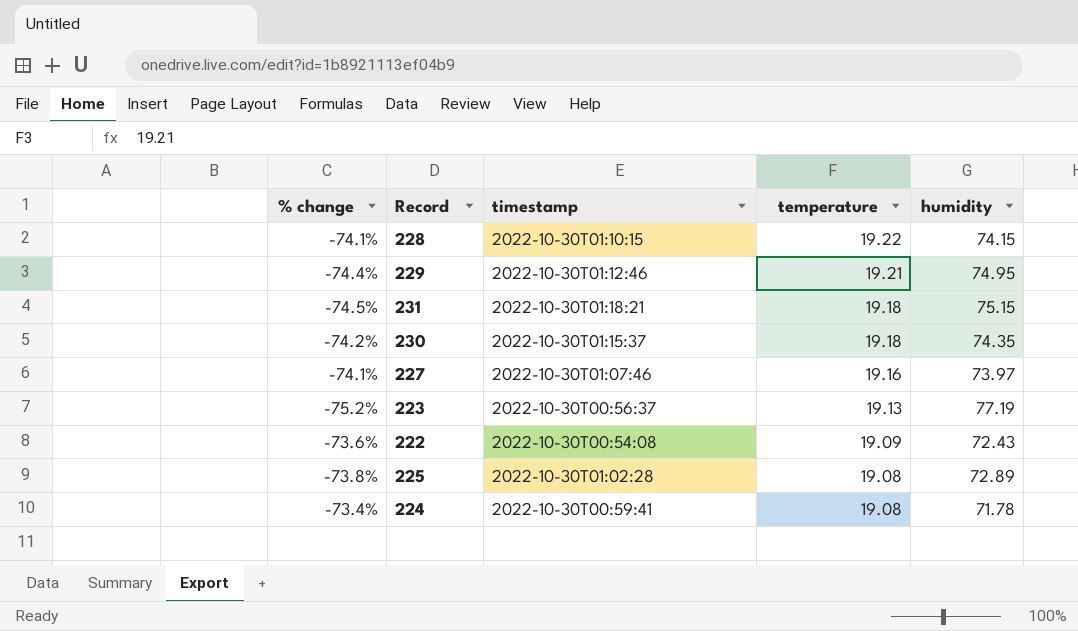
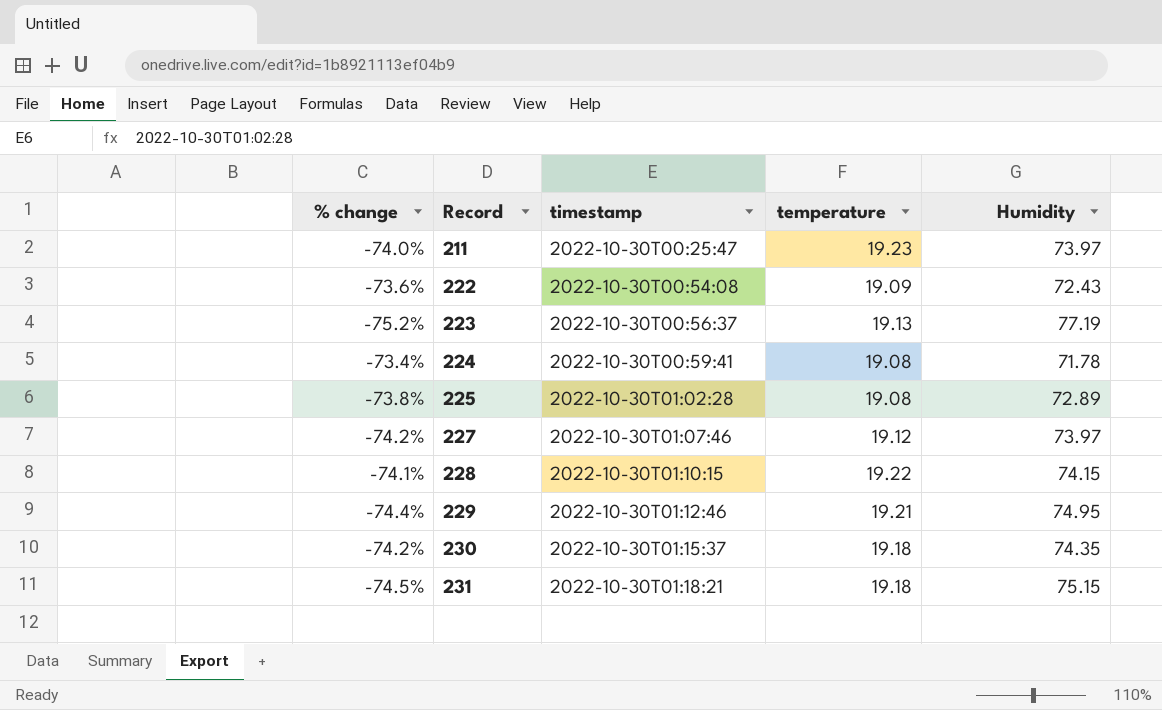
row order: temperature descending -> Record ascending
column name: humidity -> Humidity
row 211: none -> -74.0% | 2022-10-30T00:25:47 | 19.23 | 73.97
227 | % change: -74.1% -> -74.2%
227 | temperature: 19.16 -> 19.12

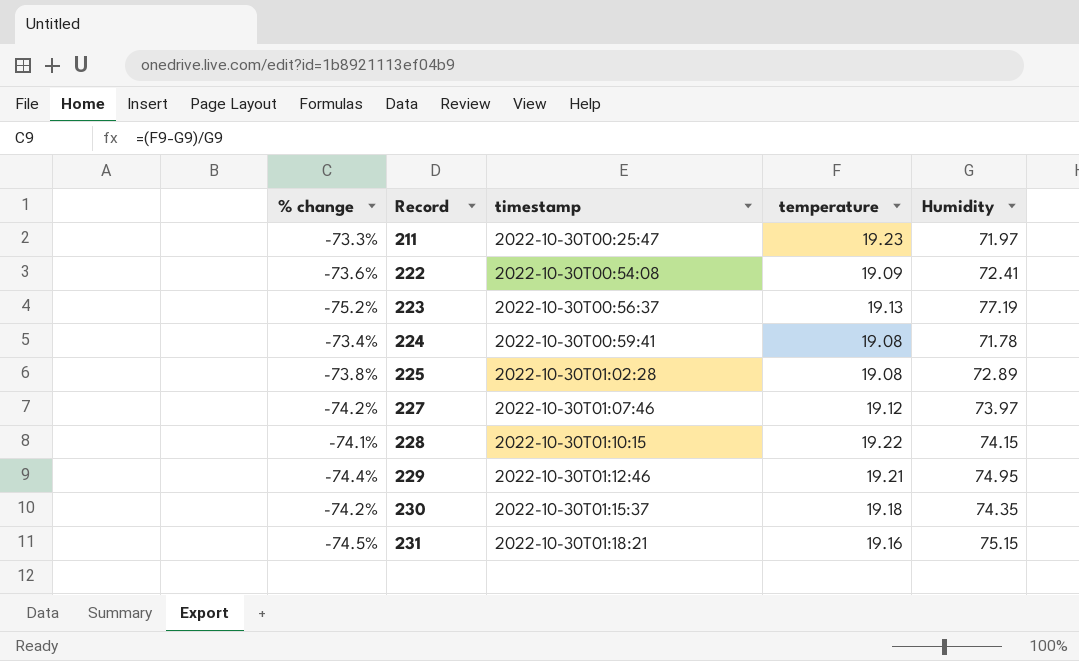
211 | % change: -74.0% -> -73.3%
211 | Humidity: 73.97 -> 71.97
222 | Humidity: 72.43 -> 72.41
231 | temperature: 19.18 -> 19.16

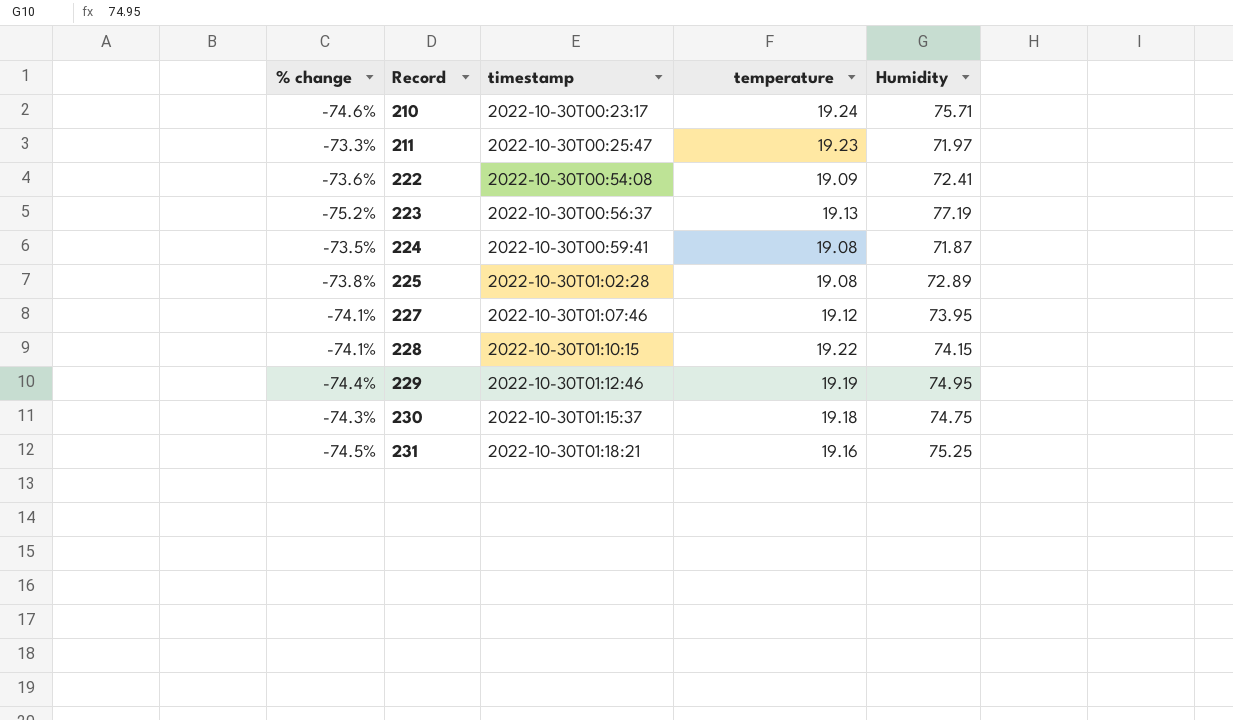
row 210: none -> -74.6% | 2022-10-30T00:23:17 | 19.24 | 75.71
224 | % change: -73.4% -> -73.5%
224 | Humidity: 71.78 -> 71.87
227 | % change: -74.2% -> -74.1%
227 | Humidity: 73.97 -> 73.95
229 | temperature: 19.21 -> 19.19
230 | % change: -74.2% -> -74.3%
230 | Humidity: 74.35 -> 74.75
231 | Humidity: 75.15 -> 75.25

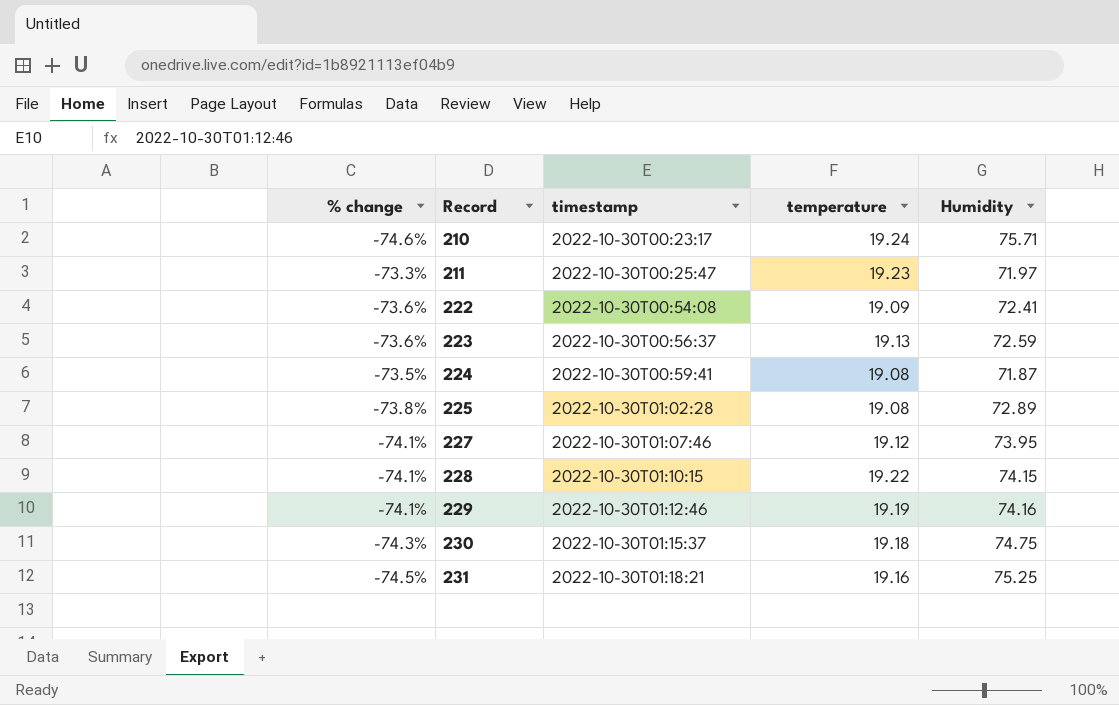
223 | % change: -75.2% -> -73.6%
223 | Humidity: 77.19 -> 72.59
229 | % change: -74.4% -> -74.1%
229 | Humidity: 74.95 -> 74.16

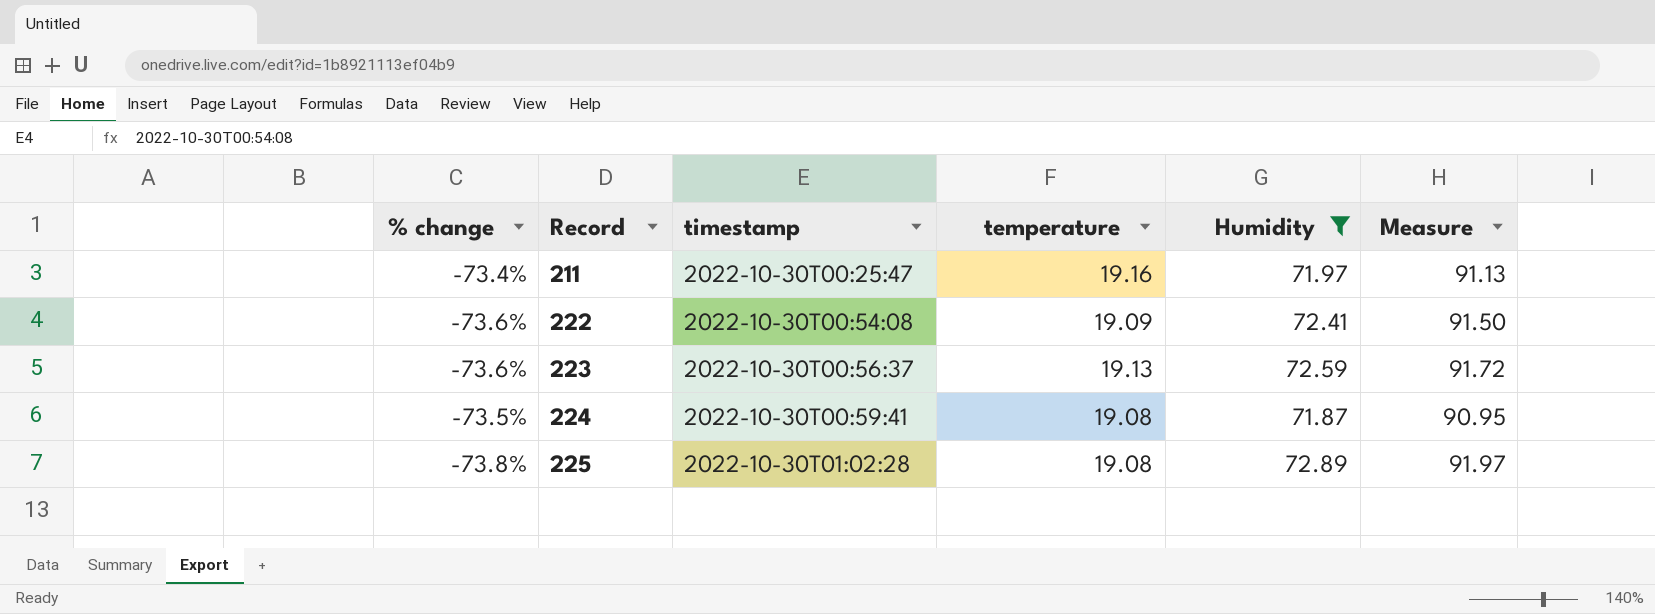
filter: none -> Humidity <= 72.89
column Measure | formula: none -> [temperature] + [Humidity]
211 | % change: -73.3% -> -73.4%
211 | temperature: 19.23 -> 19.16

